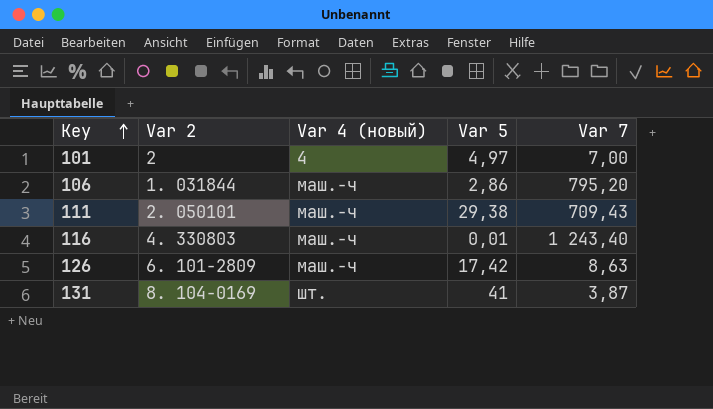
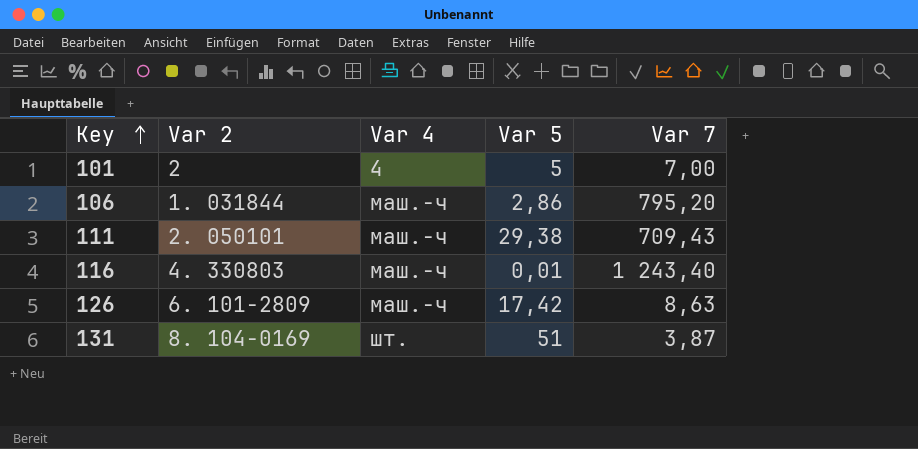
column name: Var 4 (новый) -> Var 4
101 | Var 5: 4,97 -> 5
131 | Var 5: 41 -> 51

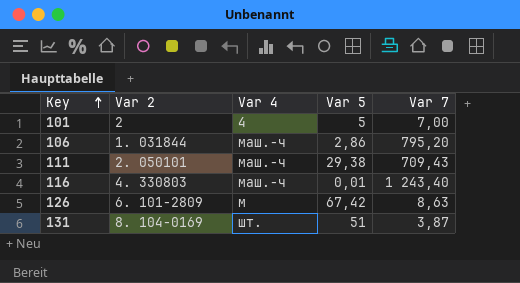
126 | Var 4: маш.-ч -> м
126 | Var 5: 17,42 -> 67,42

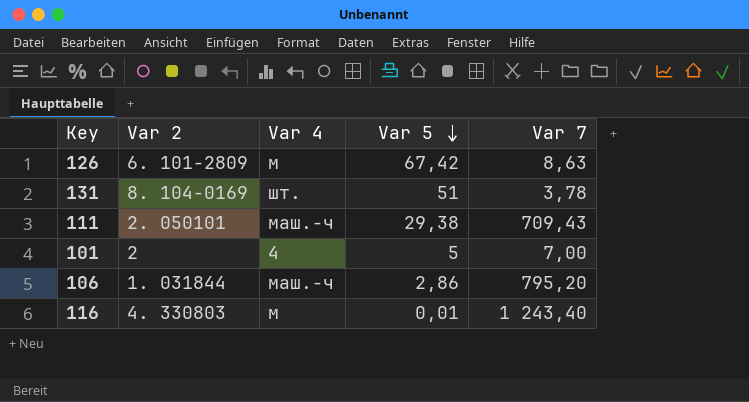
row order: Key ascending -> Var 5 descending
131 | Var 7: 3,87 -> 3,78
116 | Var 4: маш.-ч -> м

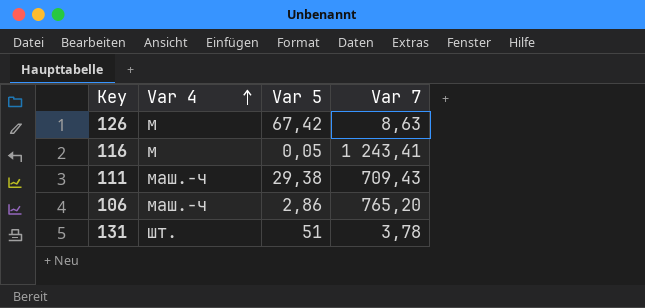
row order: Var 5 descending -> Var 4 ascending
column Var 2 | position: 2 -> none
row 101: 2 | 4 | 5 | 7,00 -> none
116 | Var 5: 0,01 -> 0,05
116 | Var 7: 1 243,40 -> 1 243,41
106 | Var 7: 795,20 -> 765,20

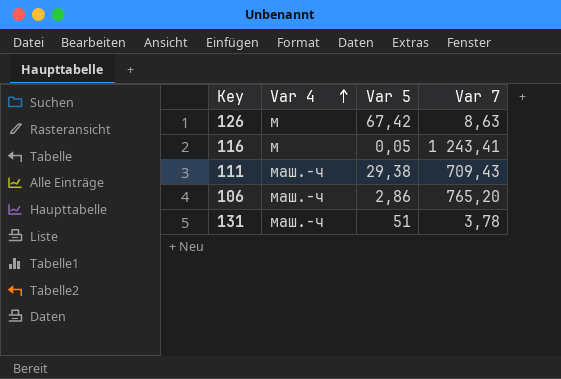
131 | Var 4: шт. -> маш.-ч

